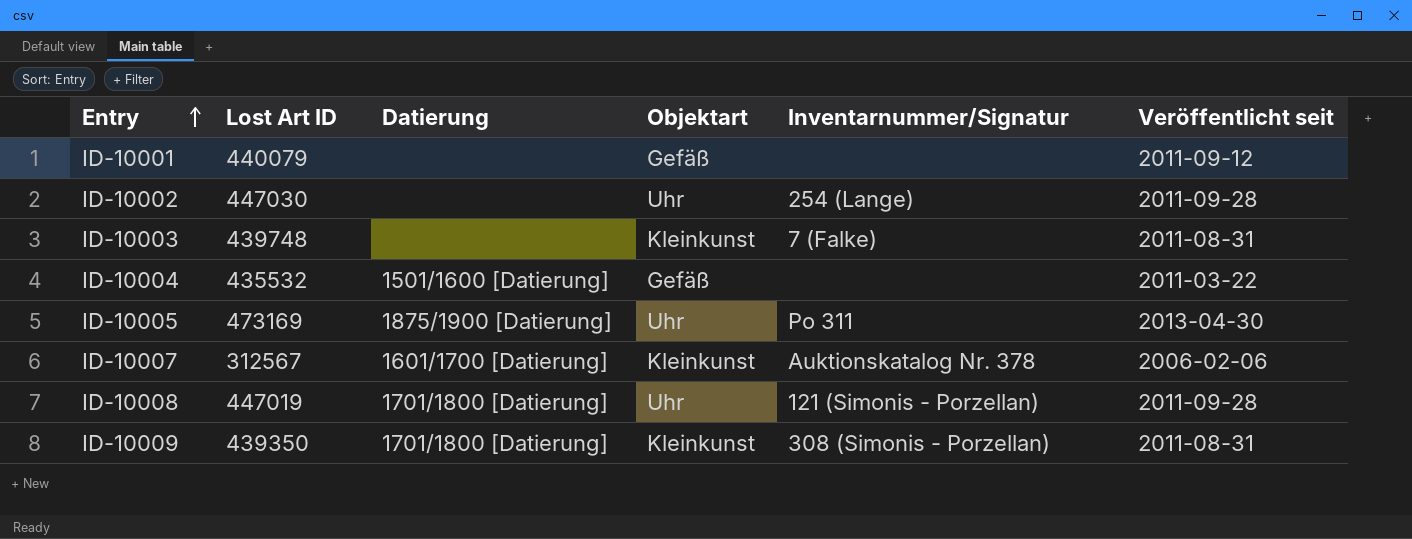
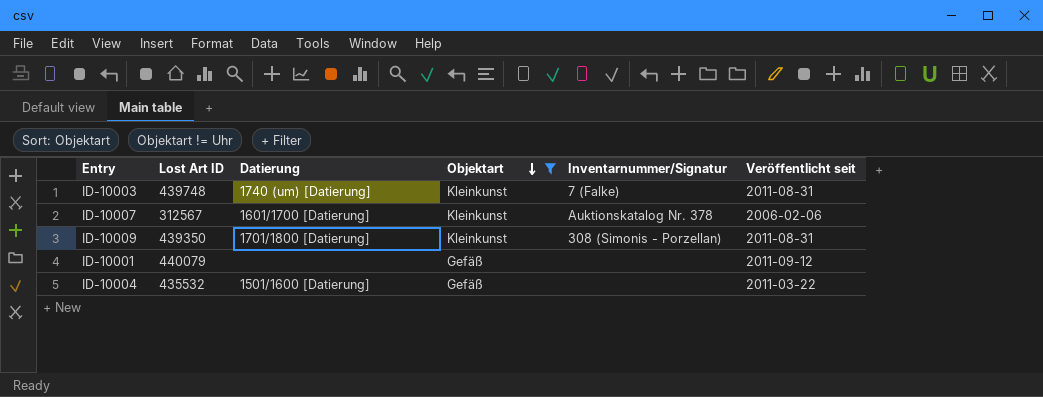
filter: none -> Objektart != Uhr
row order: Entry ascending -> Objektart descending
ID-10003 | Datierung: none -> 1740 (um) [Datierung]

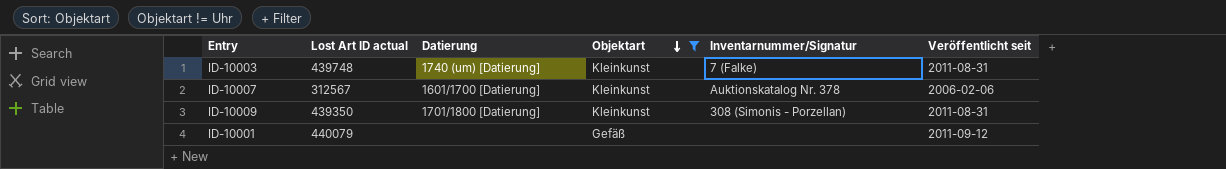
column name: Lost Art ID -> Lost Art ID actual
row ID-10004: 435532 | 1501/1600 [Datierung] | Gefäß | none | 2011-03-22 -> none

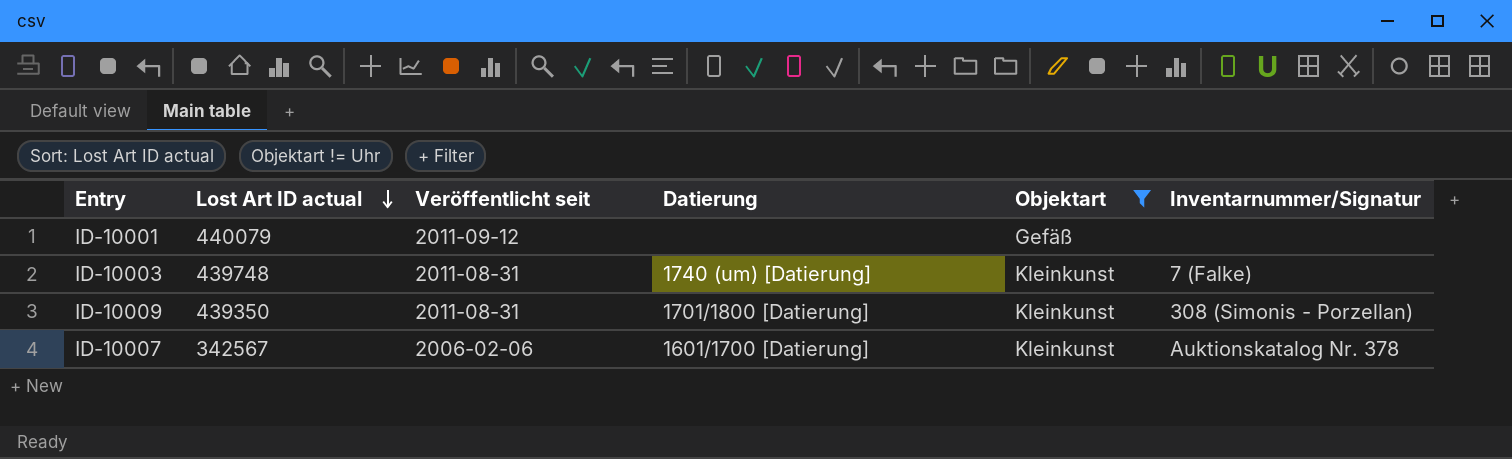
row order: Objektart descending -> Lost Art ID actual descending
column Veröffentlicht seit | position: 6 -> 3
ID-10007 | Lost Art ID actual: 312567 -> 342567

